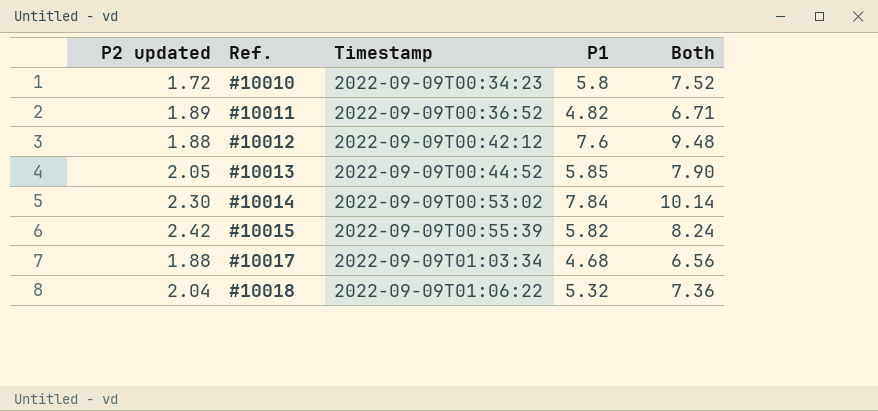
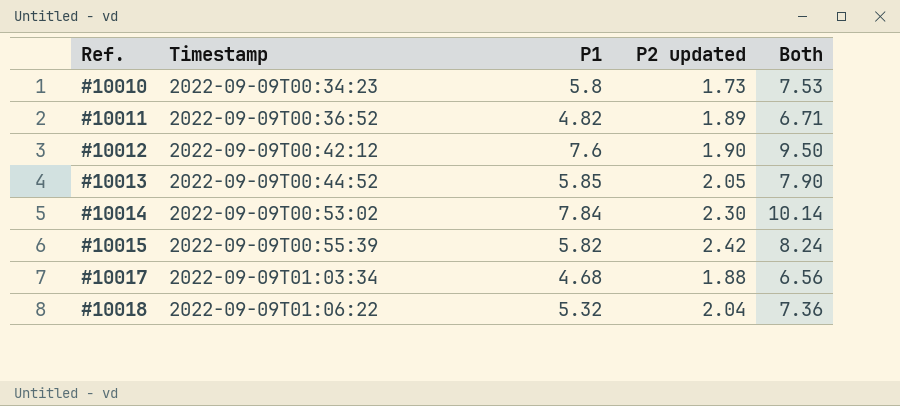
column P2 updated | position: 1 -> 4
#10010 | P2 updated: 1.72 -> 1.73
#10010 | Both: 7.52 -> 7.53
#10012 | P2 updated: 1.88 -> 1.90
#10012 | Both: 9.48 -> 9.50

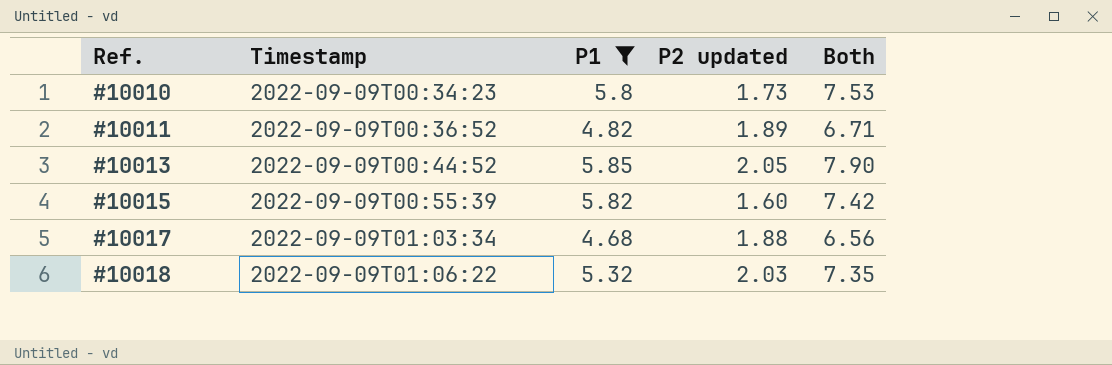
filter: none -> P1 <= 5.85
#10015 | P2 updated: 2.42 -> 1.60
#10015 | Both: 8.24 -> 7.42
#10018 | P2 updated: 2.04 -> 2.03
#10018 | Both: 7.36 -> 7.35

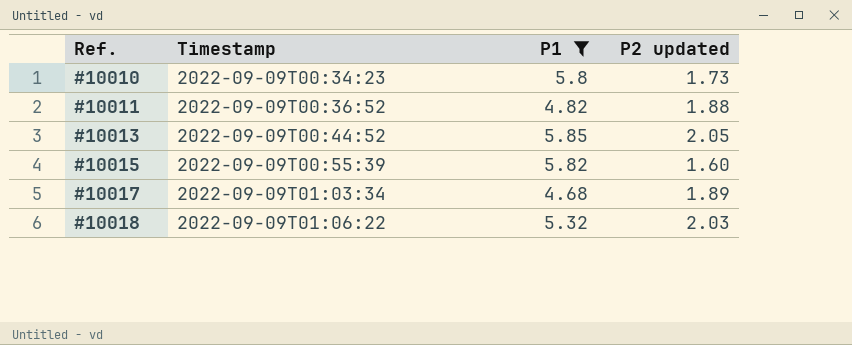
column Both | formula: [P1] + [P2 updated] -> none
#10011 | P2 updated: 1.89 -> 1.88
#10017 | P2 updated: 1.88 -> 1.89

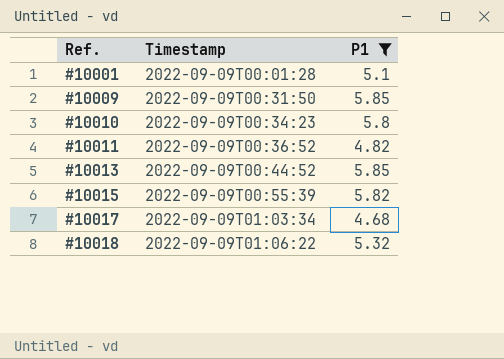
column P2 updated | position: 4 -> none
row #10001: none -> 2022-09-09T00:01:28 | 5.1
row #10009: none -> 2022-09-09T00:31:50 | 5.85

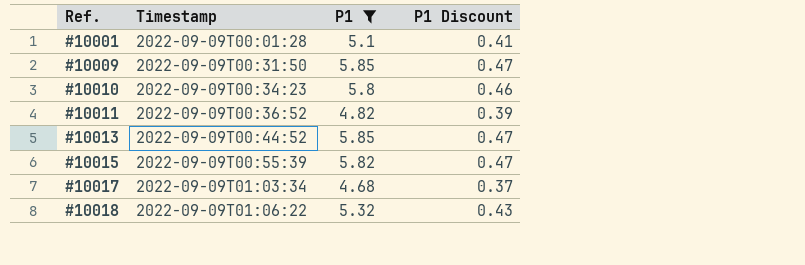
column P1 Discount | formula: none -> [P1] * 0.08

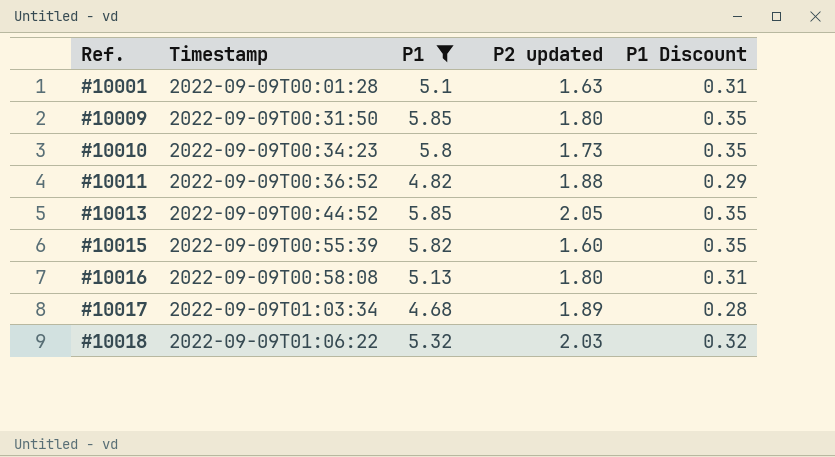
column P2 updated | position: none -> 4
column P1 Discount | formula: [P1] * 0.08 -> [P1] * 0.06
row #10016: none -> 2022-09-09T00:58:08 | 5.13 | 1.80 | 0.31

